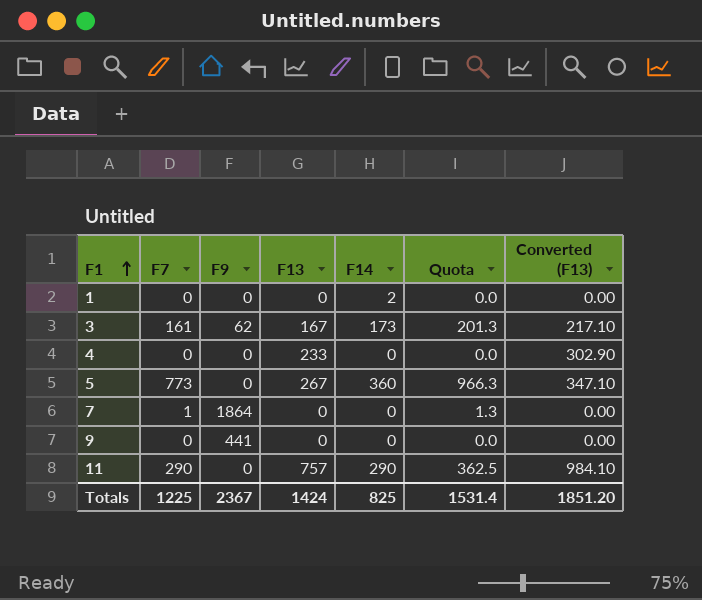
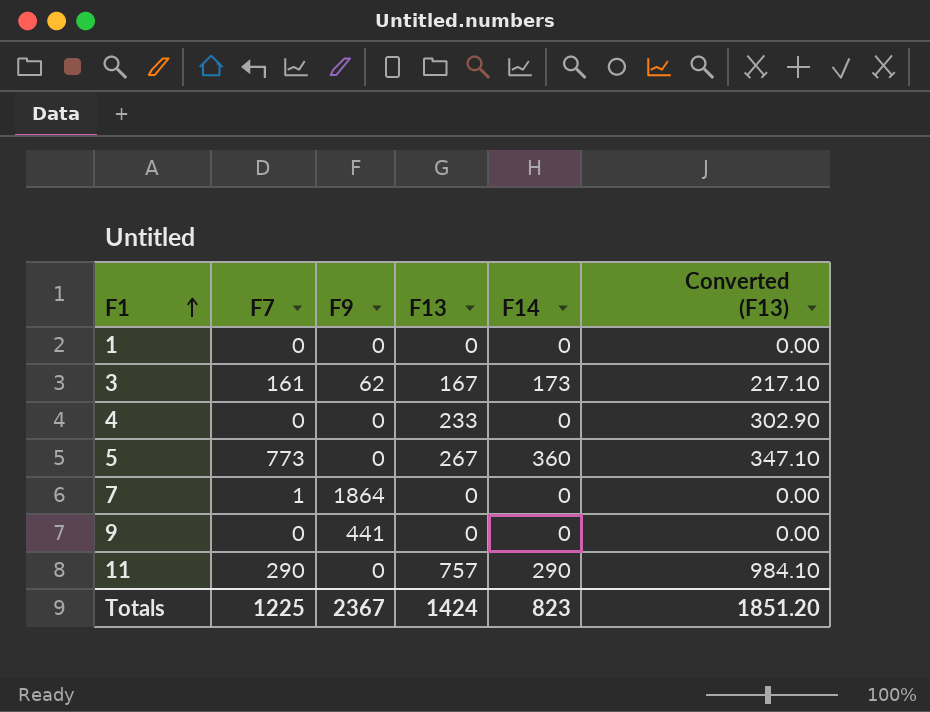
column Quota | formula: [F7] * 1.25 -> none
1 | F14: 2 -> 0
Totals | F14: 825 -> 823

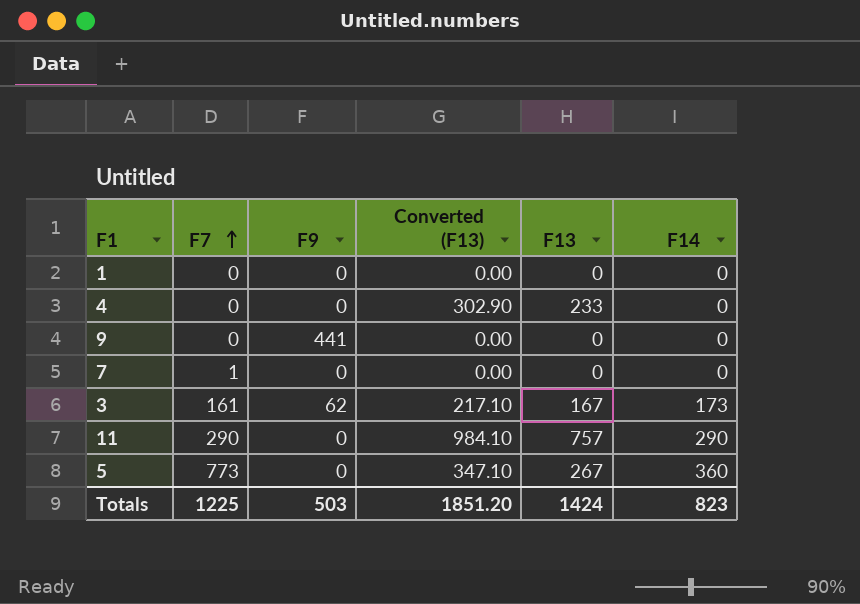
row order: F1 ascending -> F7 ascending
column Converted (F13) | position: 6 -> 4
7 | F9: 1864 -> 0
Totals | F9: 2367 -> 503

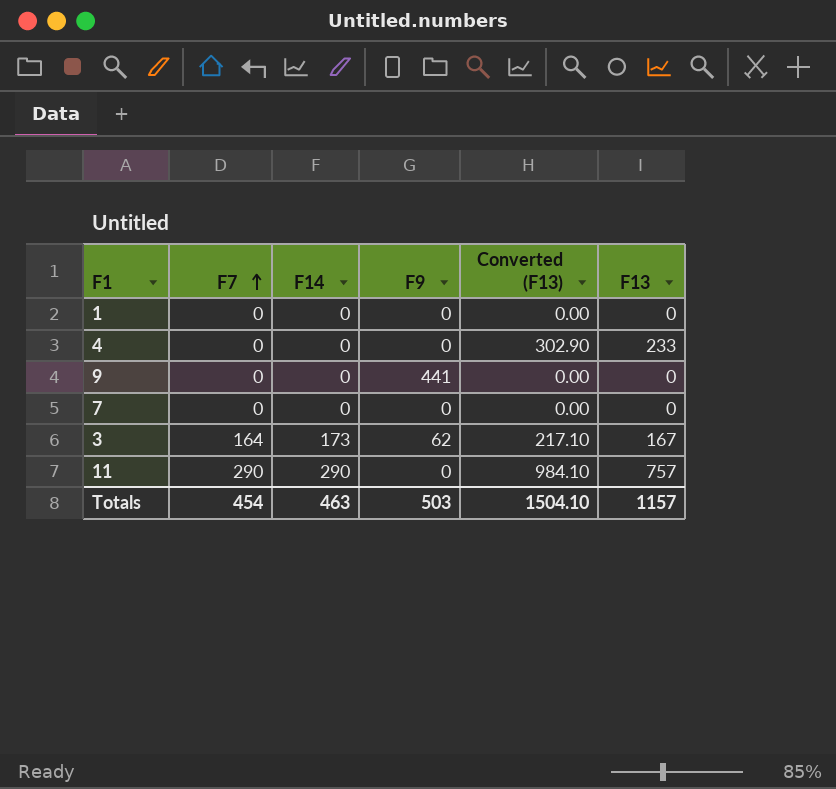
column F14 | position: 6 -> 3
row 5: 773 | 0 | 347.10 | 267 | 360 -> none
7 | F7: 1 -> 0
3 | F7: 161 -> 164
Totals | F7: 1225 -> 454
Totals | F14: 823 -> 463
Totals | Converted (F13): 1851.20 -> 1504.10
Totals | F13: 1424 -> 1157

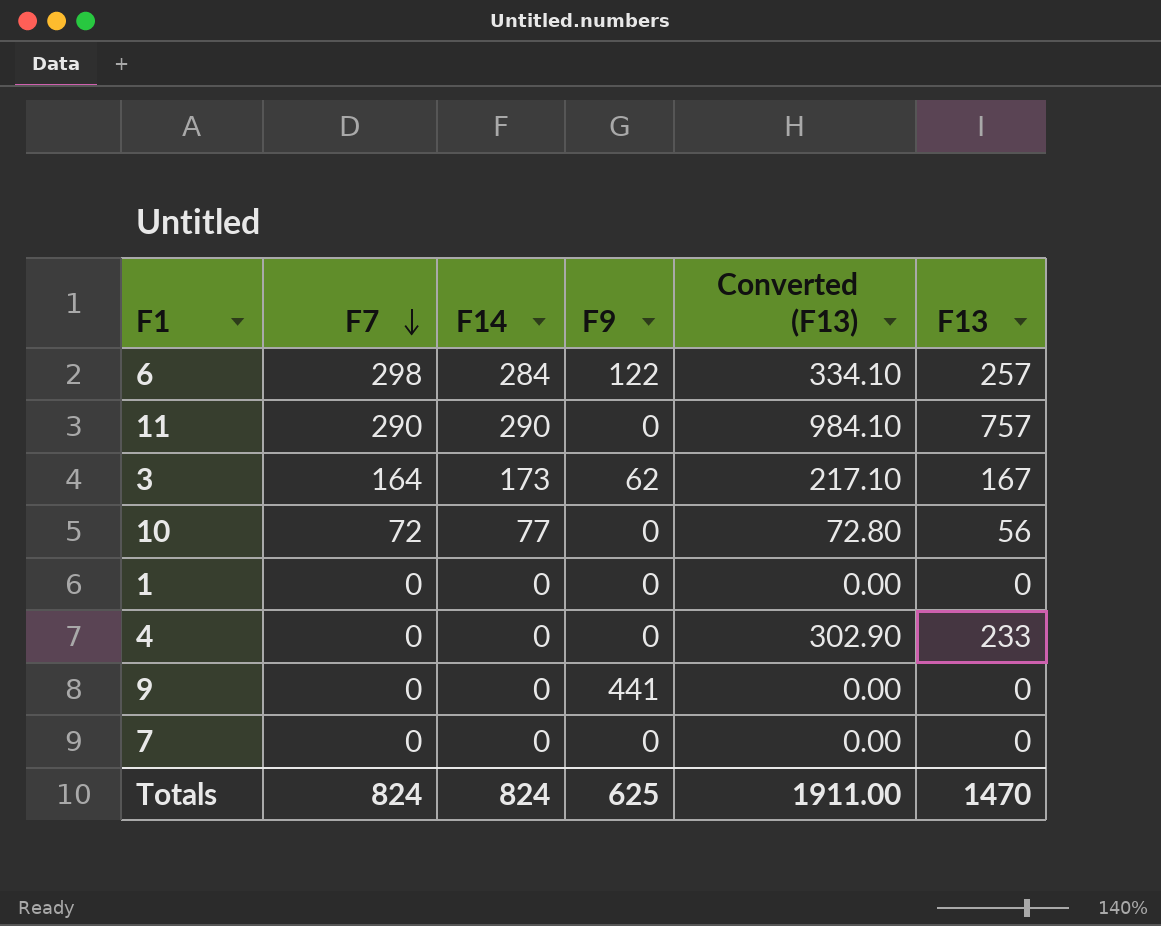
row order: F7 ascending -> F7 descending
row 6: none -> 298 | 284 | 122 | 334.10 | 257
row 10: none -> 72 | 77 | 0 | 72.80 | 56
Totals | F7: 454 -> 824
Totals | F14: 463 -> 824
Totals | F9: 503 -> 625
Totals | Converted (F13): 1504.10 -> 1911.00
Totals | F13: 1157 -> 1470

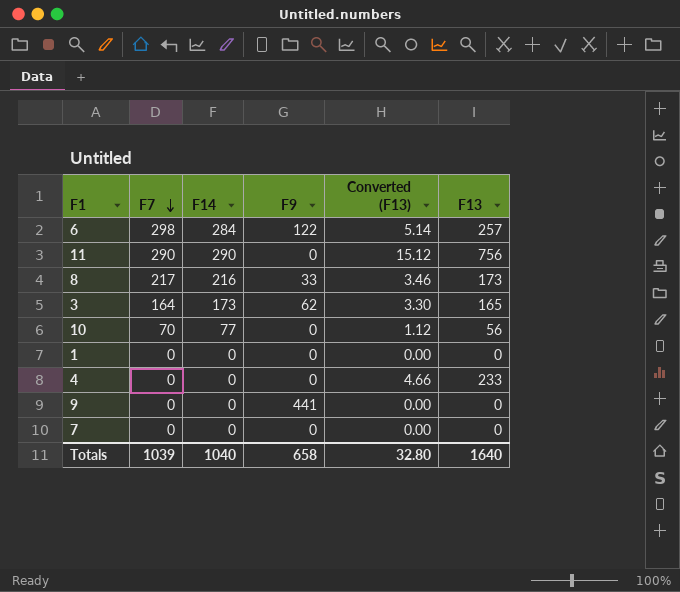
column Converted (F13) | formula: [F13] * 1.3 -> [F13] * 0.02
11 | F13: 757 -> 756
row 8: none -> 217 | 216 | 33 | 3.46 | 173
3 | F13: 167 -> 165
10 | F7: 72 -> 70
Totals | F7: 824 -> 1039
Totals | F14: 824 -> 1040
Totals | F9: 625 -> 658
Totals | Converted (F13): 1911.00 -> 32.80
Totals | F13: 1470 -> 1640

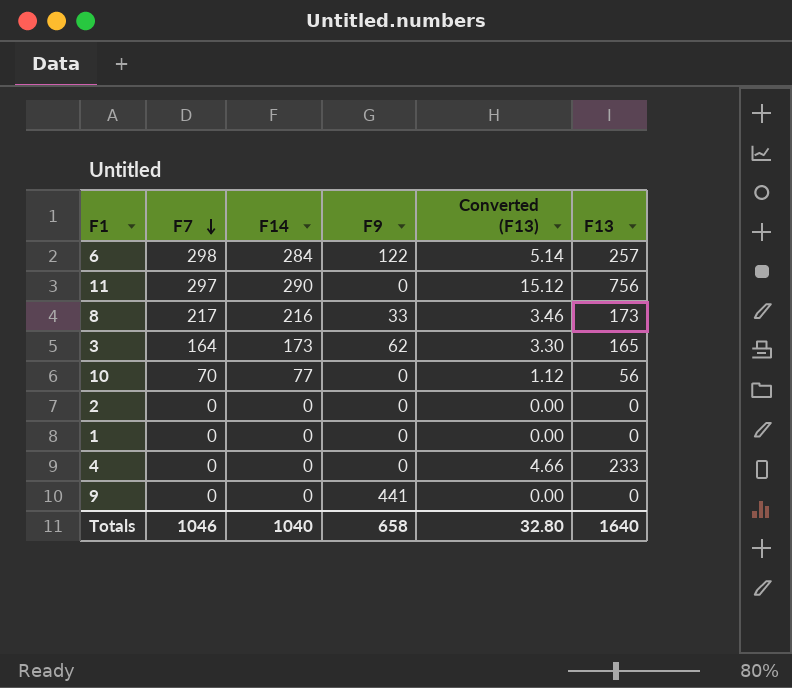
row 7: 0 | 0 | 0 | 0.00 | 0 -> none
11 | F7: 290 -> 297
row 2: none -> 0 | 0 | 0 | 0.00 | 0
Totals | F7: 1039 -> 1046

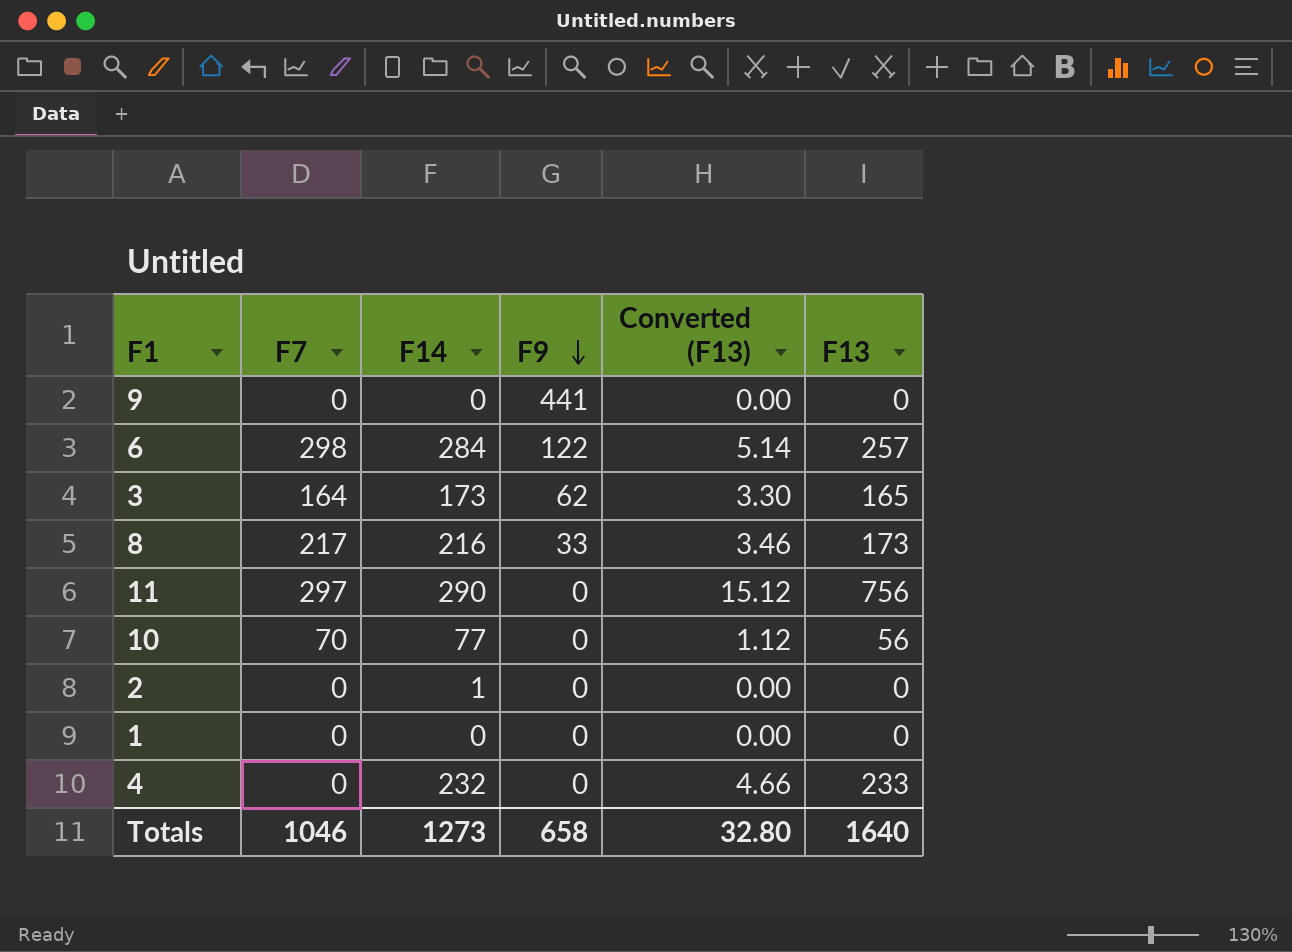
row order: F7 descending -> F9 descending
2 | F14: 0 -> 1
4 | F14: 0 -> 232
Totals | F14: 1040 -> 1273

